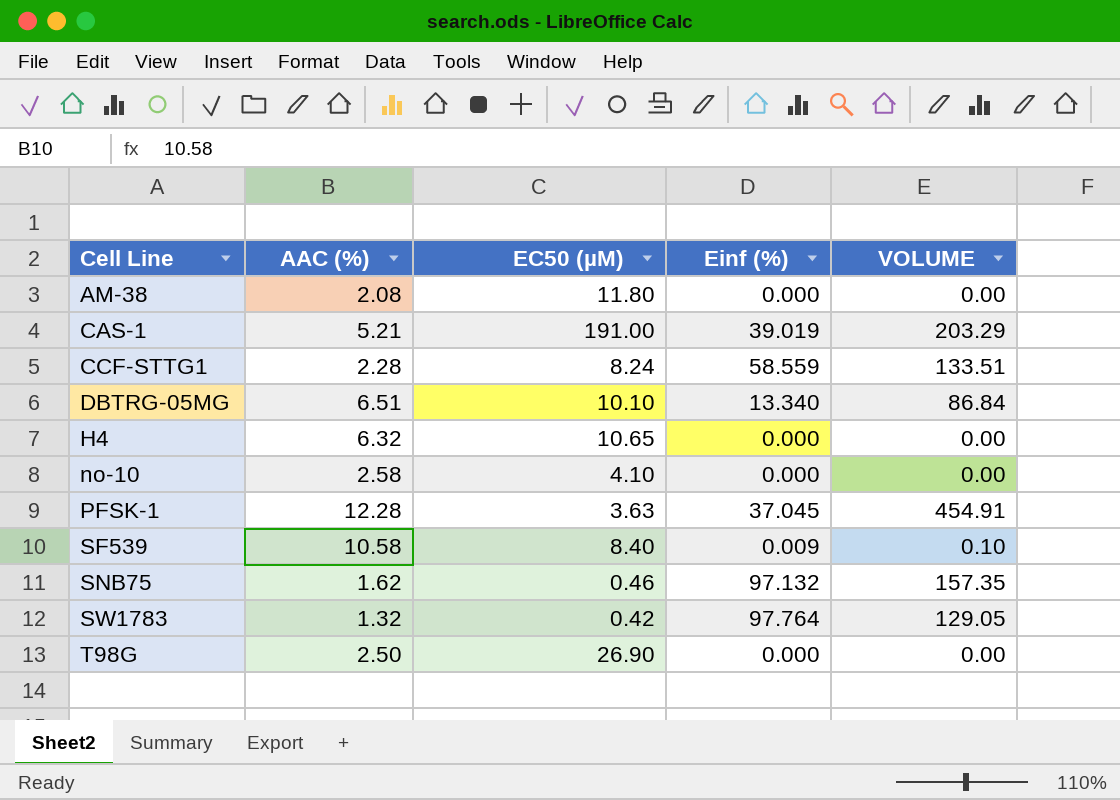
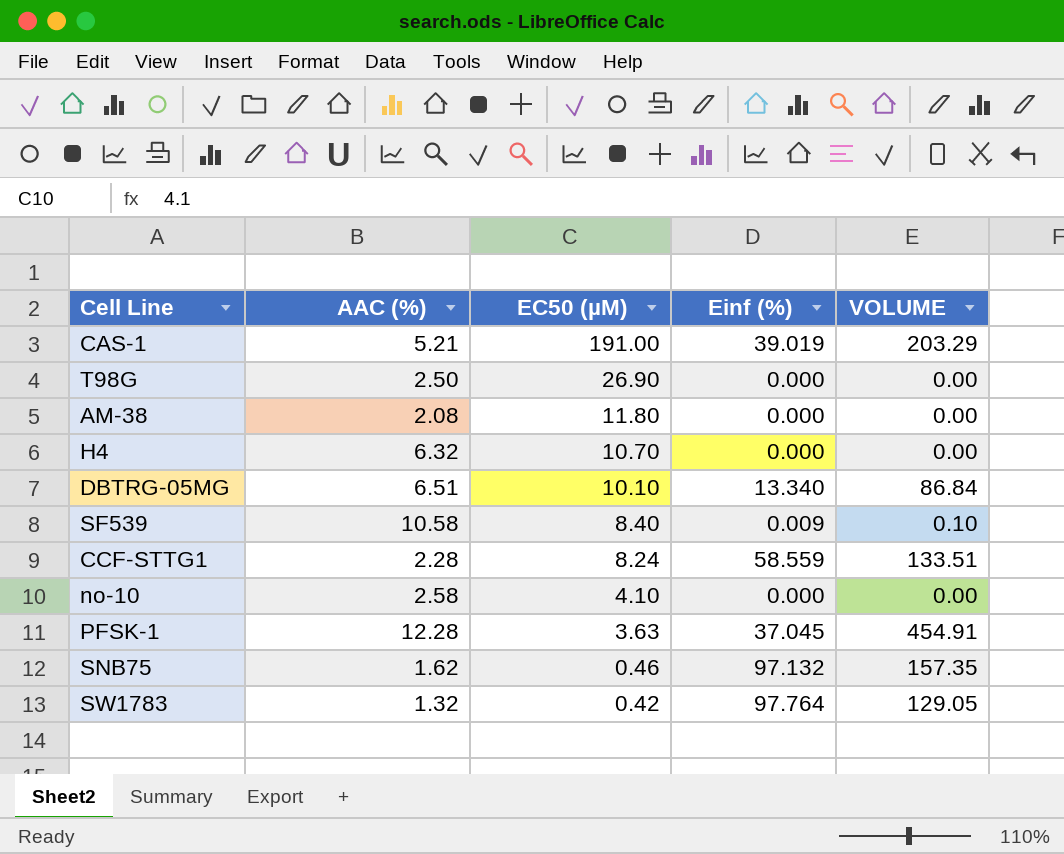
row order: Cell Line ascending -> EC50 (µM) descending
H4 | EC50 (µM): 10.65 -> 10.70

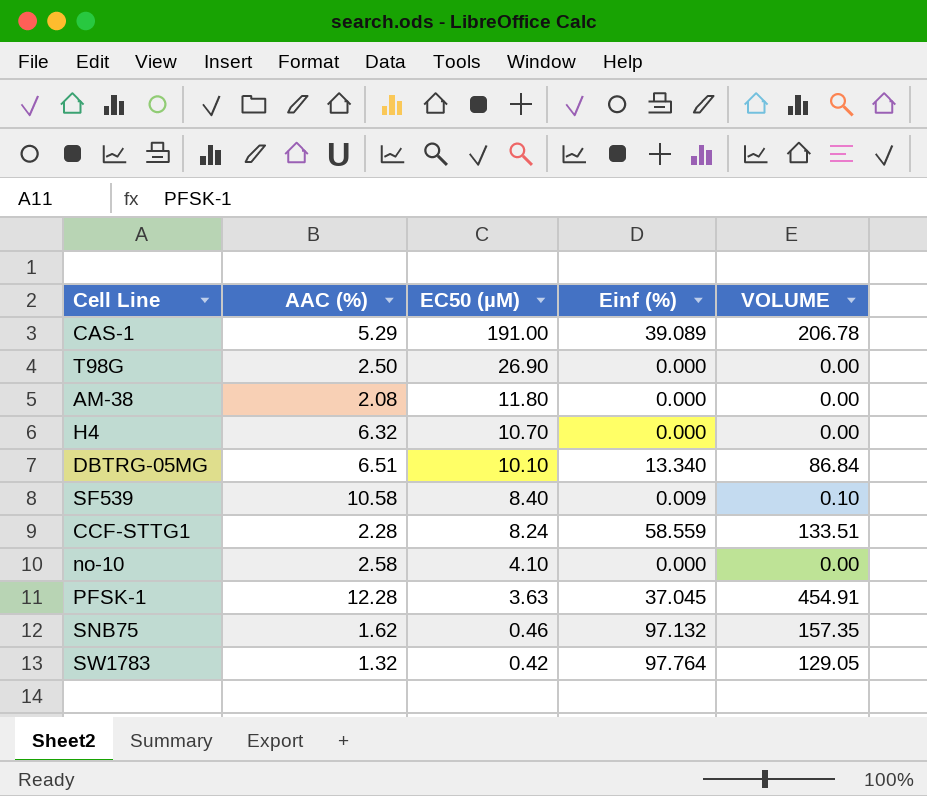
CAS-1 | AAC (%): 5.21 -> 5.29
CAS-1 | Einf (%): 39.019 -> 39.089
CAS-1 | VOLUME: 203.29 -> 206.78

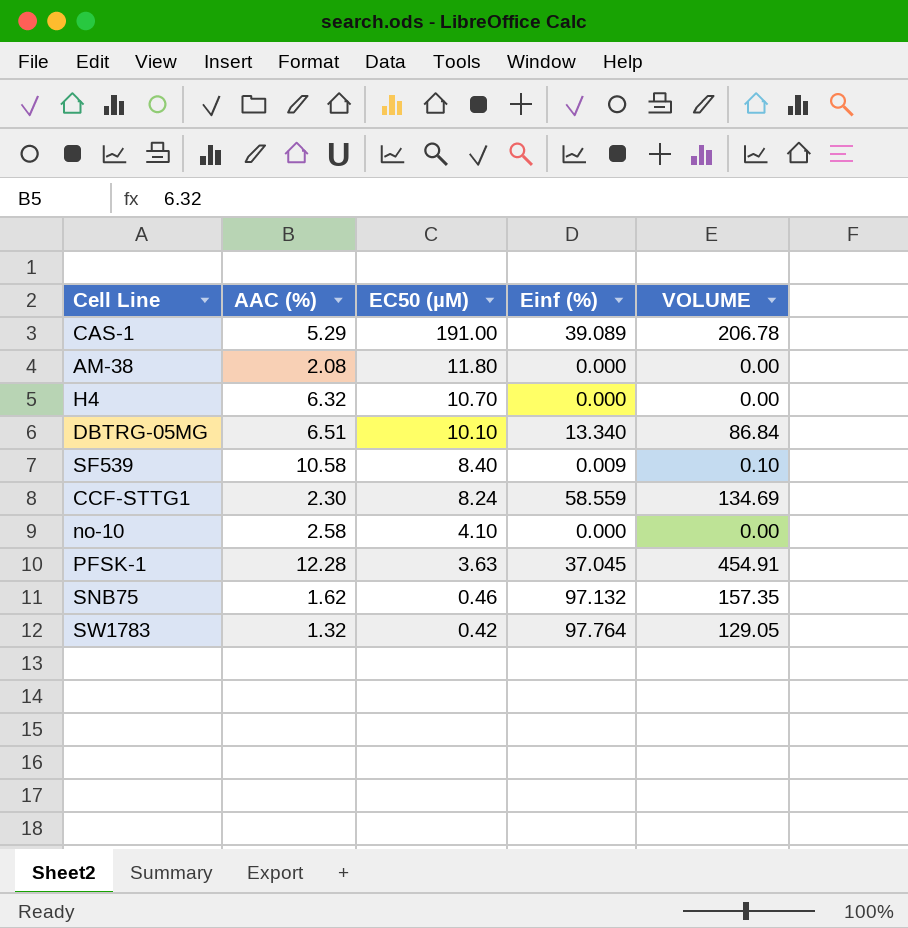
row T98G: 2.50 | 26.90 | 0.000 | 0.00 -> none
CCF-STTG1 | AAC (%): 2.28 -> 2.30
CCF-STTG1 | VOLUME: 133.51 -> 134.69

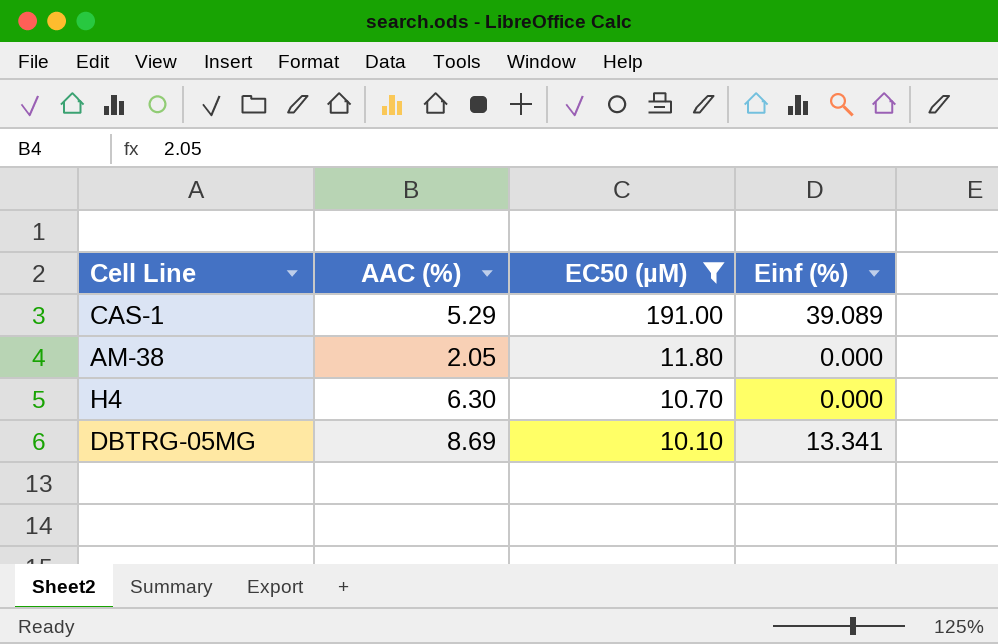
filter: none -> EC50 (µM) >= 10.10
column VOLUME | formula: [AAC (%)] * [Einf (%)] -> none
AM-38 | AAC (%): 2.08 -> 2.05
H4 | AAC (%): 6.32 -> 6.30
DBTRG-05MG | AAC (%): 6.51 -> 8.69
DBTRG-05MG | Einf (%): 13.340 -> 13.341

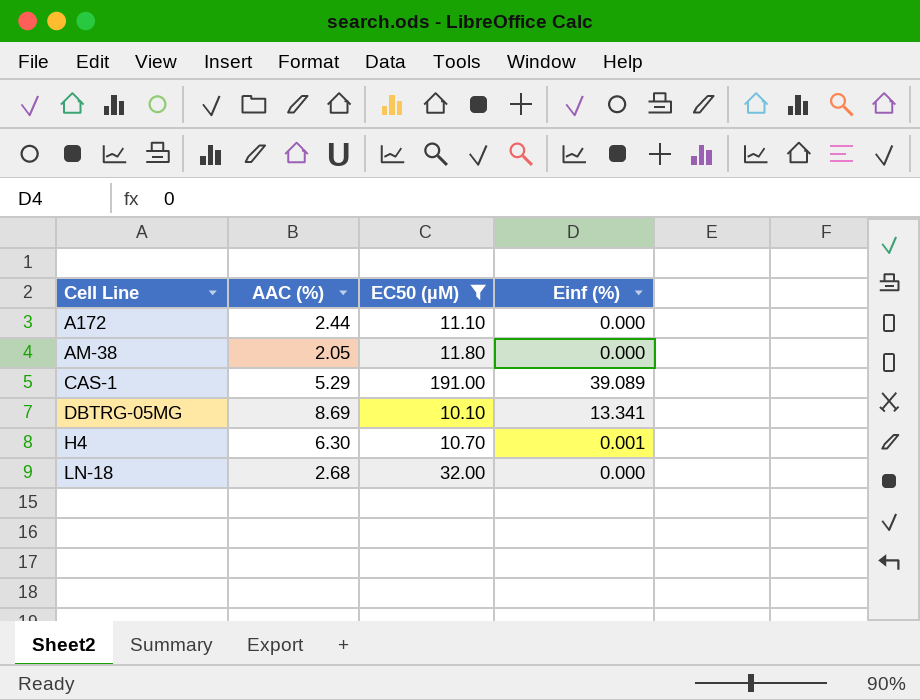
row order: EC50 (µM) descending -> Cell Line ascending
row A172: none -> 2.44 | 11.10 | 0.000
H4 | Einf (%): 0.000 -> 0.001
row LN-18: none -> 2.68 | 32.00 | 0.000

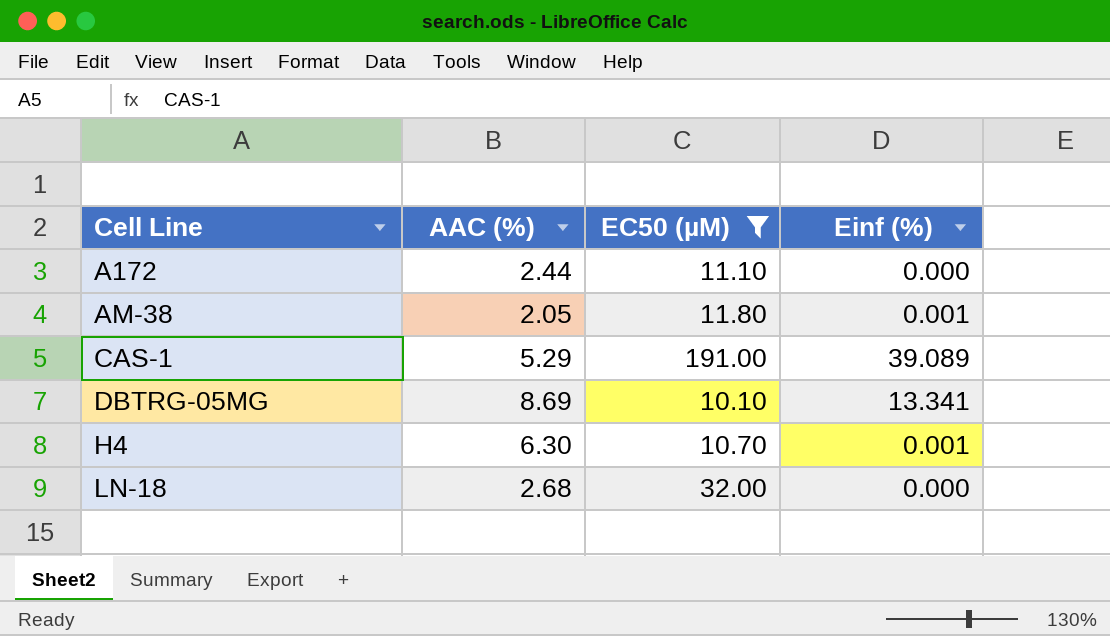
AM-38 | Einf (%): 0.000 -> 0.001

